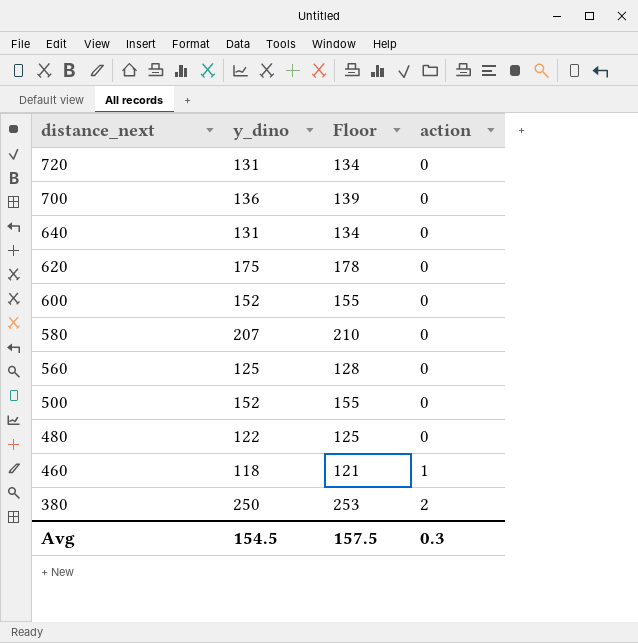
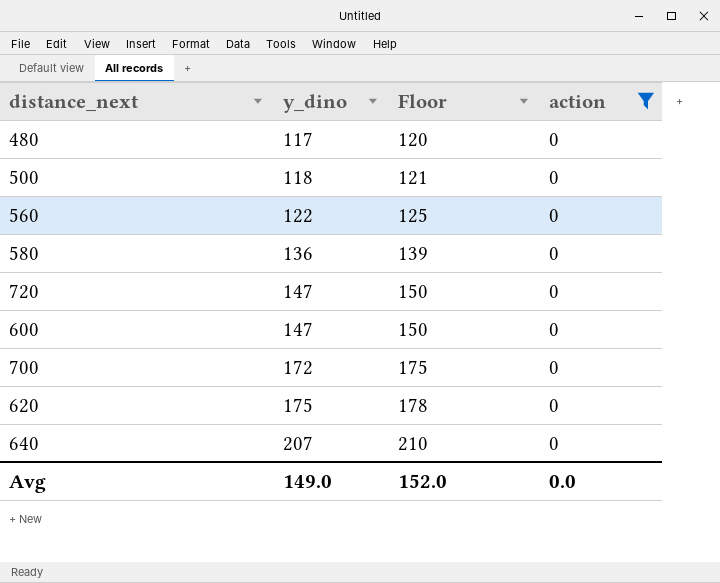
filter: none -> action = 0
row order: distance_next descending -> y_dino ascending
480 | y_dino: 122 -> 117
480 | Floor: 125 -> 120
500 | y_dino: 152 -> 118
500 | Floor: 155 -> 121
560 | y_dino: 125 -> 122
560 | Floor: 128 -> 125
580 | y_dino: 207 -> 136
580 | Floor: 210 -> 139
720 | y_dino: 131 -> 147
720 | Floor: 134 -> 150
600 | y_dino: 152 -> 147
600 | Floor: 155 -> 150
700 | y_dino: 136 -> 172
700 | Floor: 139 -> 175
640 | y_dino: 131 -> 207
640 | Floor: 134 -> 210
Avg | y_dino: 154.5 -> 149.0
Avg | Floor: 157.5 -> 152.0
Avg | action: 0.3 -> 0.0

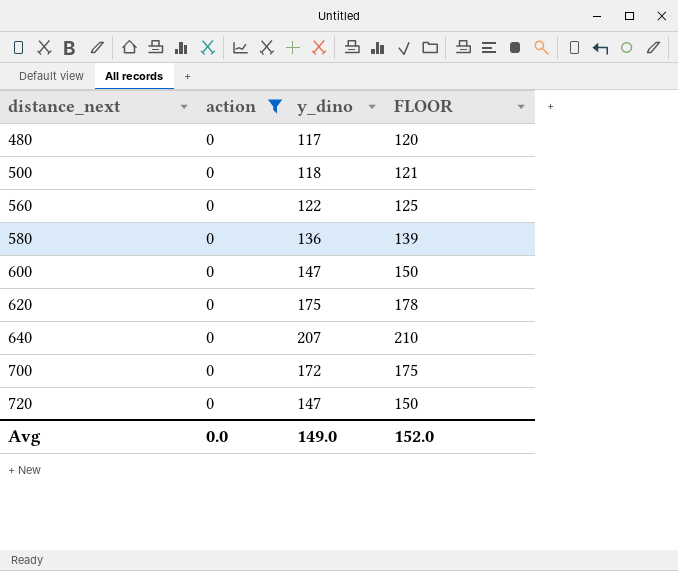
row order: y_dino ascending -> distance_next ascending
column action | position: 4 -> 2
column name: Floor -> FLOOR

